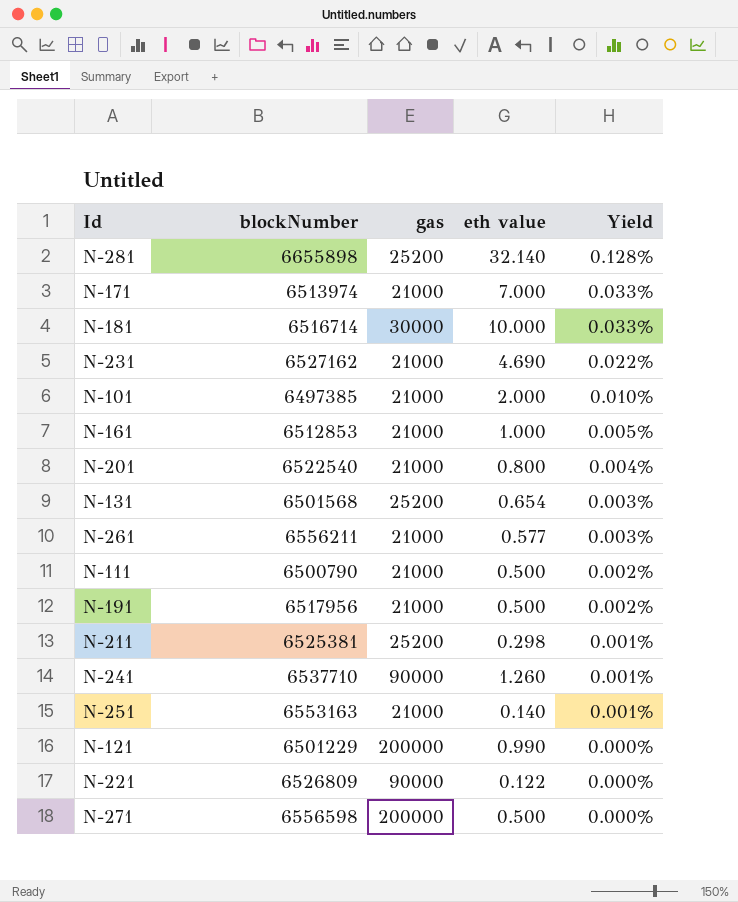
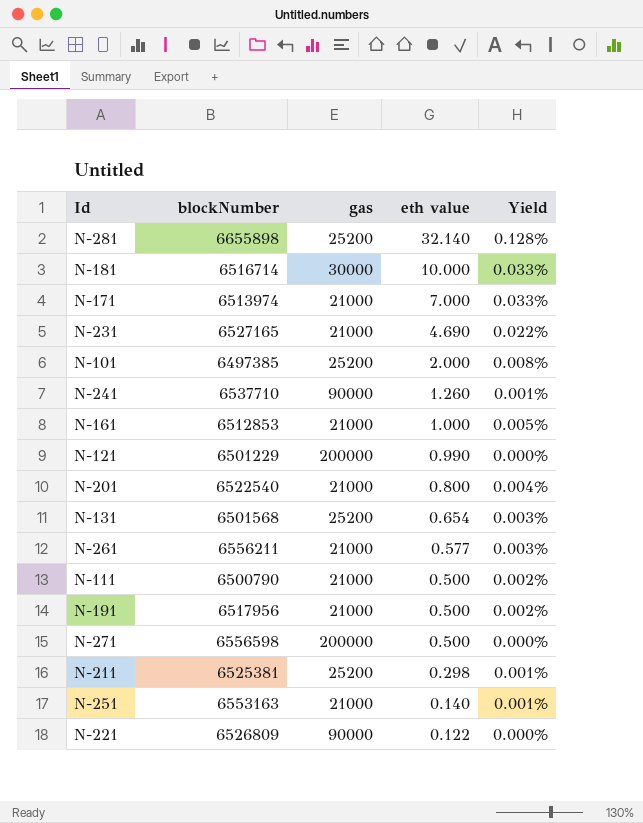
row order: Yield descending -> eth value descending
N-231 | blockNumber: 6527162 -> 6527165
N-101 | gas: 21000 -> 25200
N-101 | Yield: 0.010% -> 0.008%

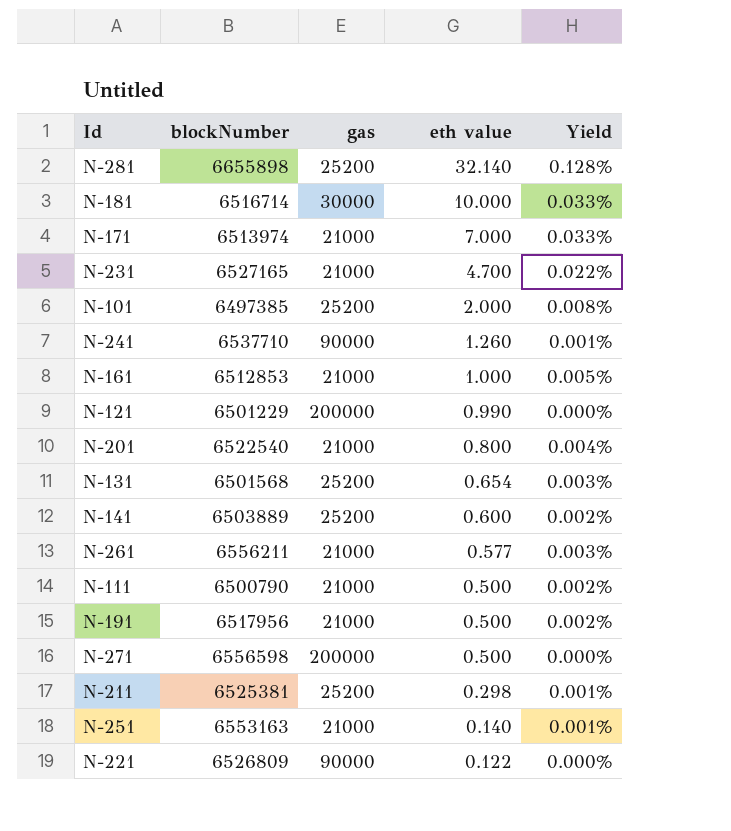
N-231 | eth value: 4.690 -> 4.700
row N-141: none -> 6503889 | 25200 | 0.600 | 0.002%

